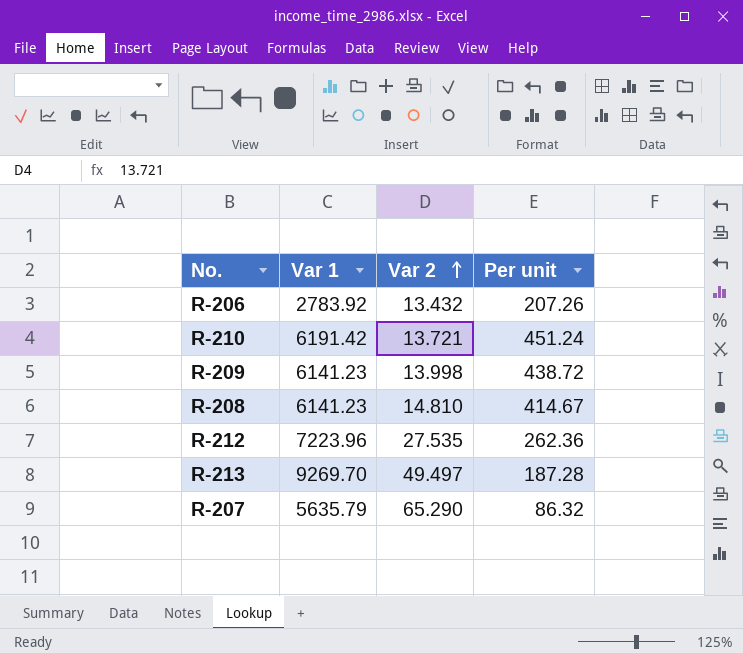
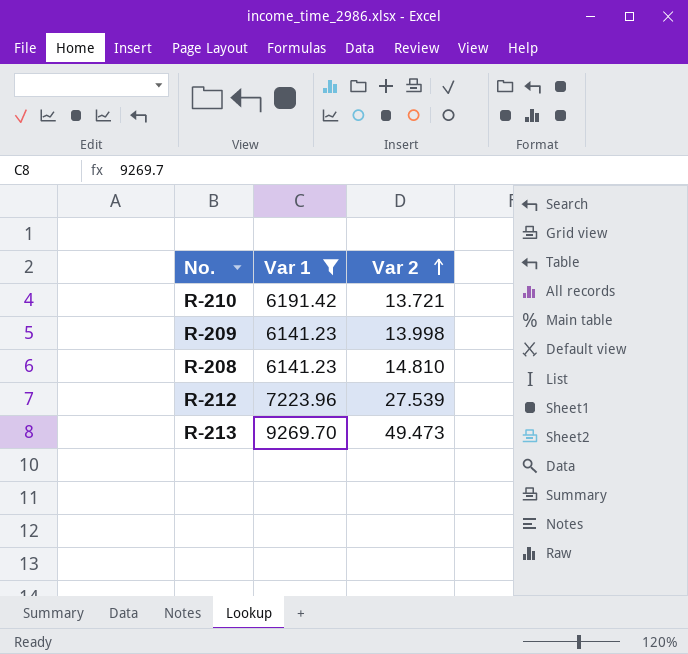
filter: none -> Var 1 >= 6141.23
column Per unit | formula: [Var 1] / [Var 2] -> none
R-212 | Var 2: 27.535 -> 27.539
R-213 | Var 2: 49.497 -> 49.473

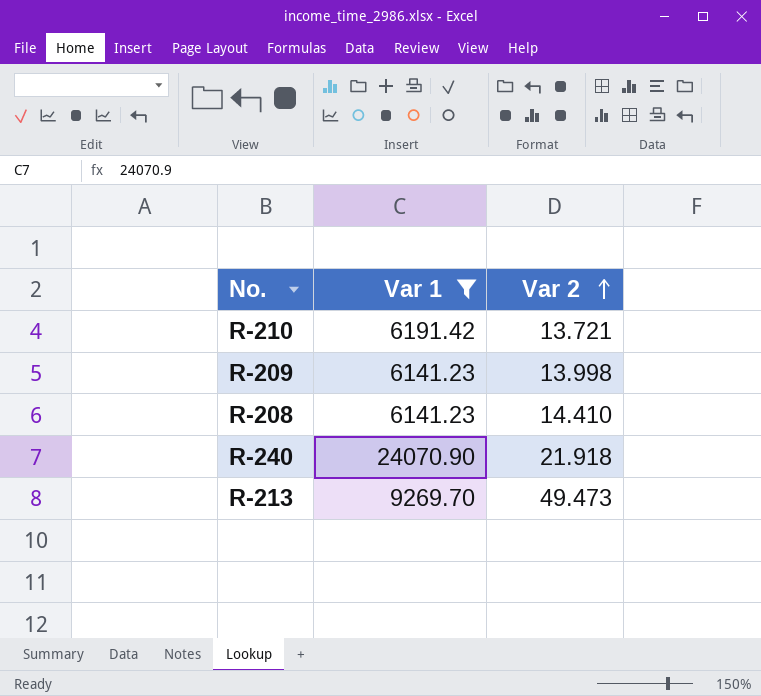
row R-212: 7223.96 | 27.539 -> none
R-208 | Var 2: 14.810 -> 14.410
row R-240: none -> 24070.90 | 21.918

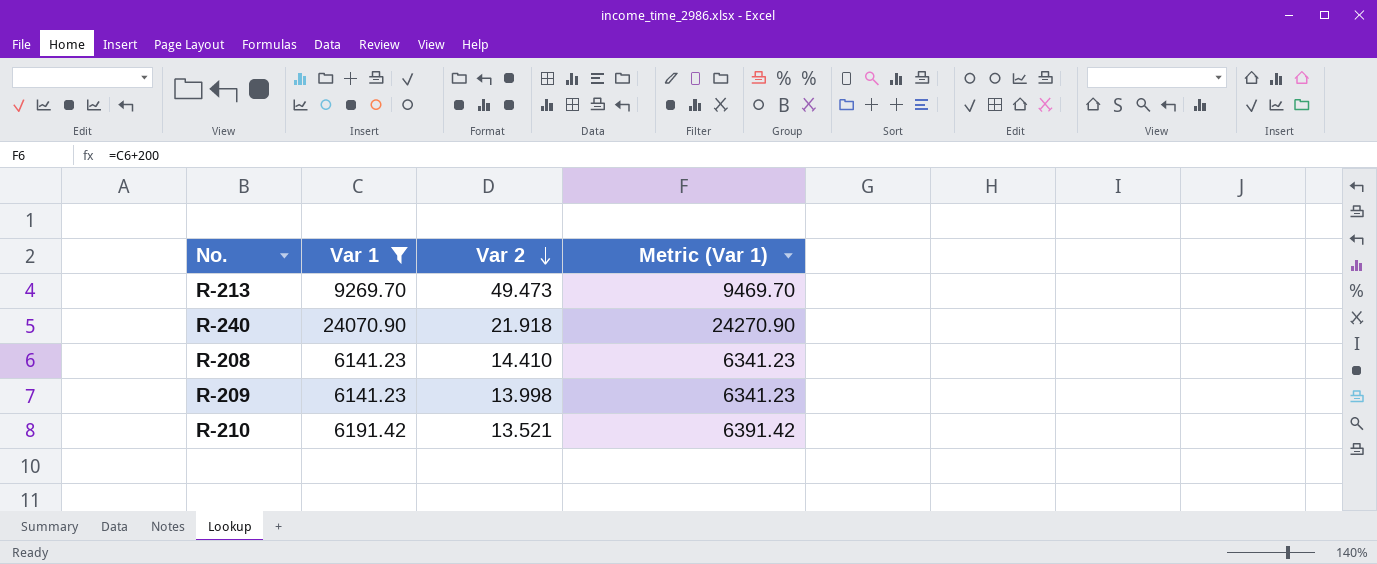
row order: Var 2 ascending -> Var 2 descending
column Metric (Var 1) | formula: none -> [Var 1] + 200
R-210 | Var 2: 13.721 -> 13.521

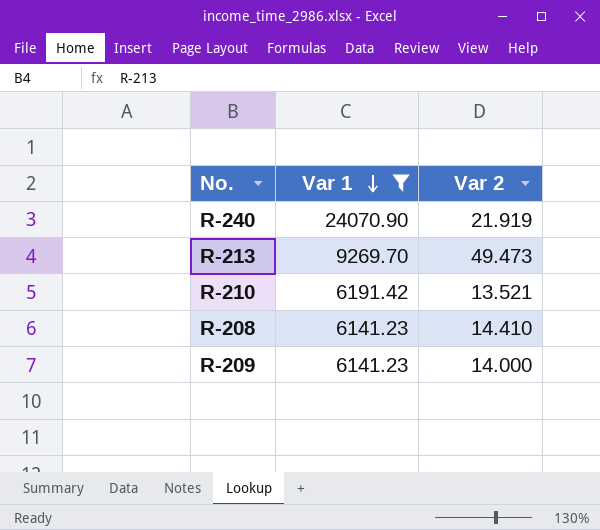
row order: Var 2 descending -> Var 1 descending
column Metric (Var 1) | formula: [Var 1] + 200 -> none
R-240 | Var 2: 21.918 -> 21.919
R-209 | Var 2: 13.998 -> 14.000

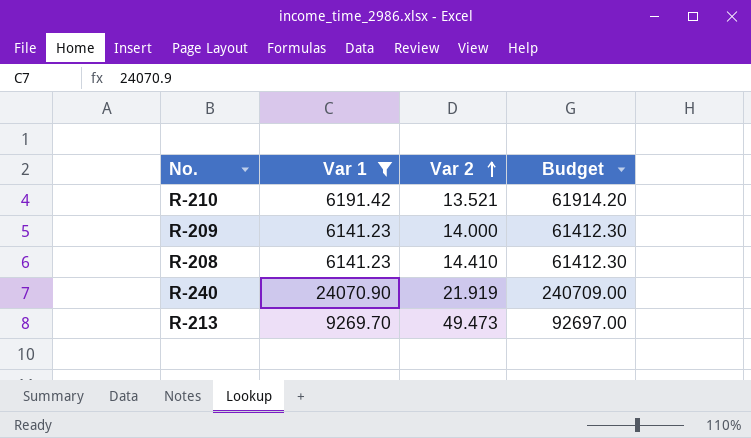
row order: Var 1 descending -> Var 2 ascending
column Budget | formula: none -> [Var 1] * 10

